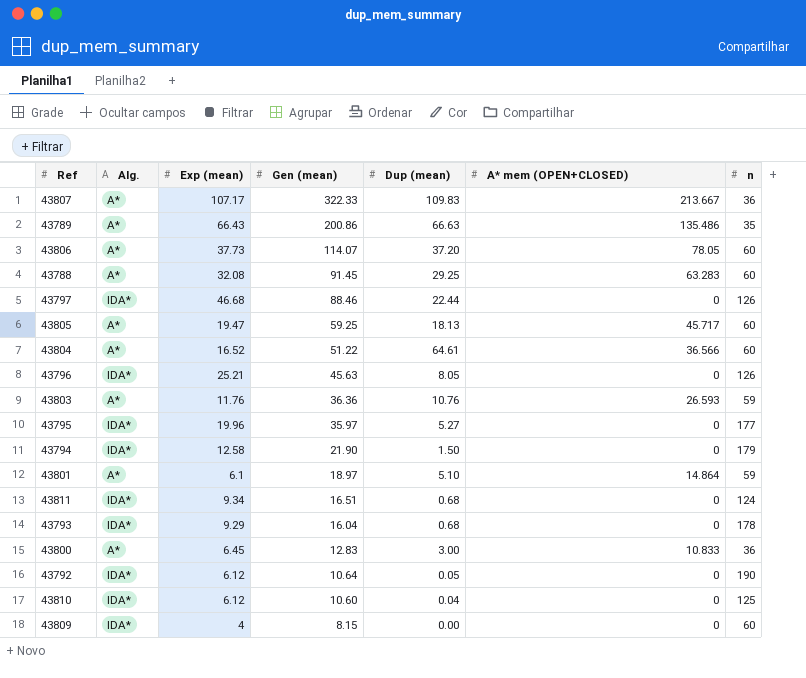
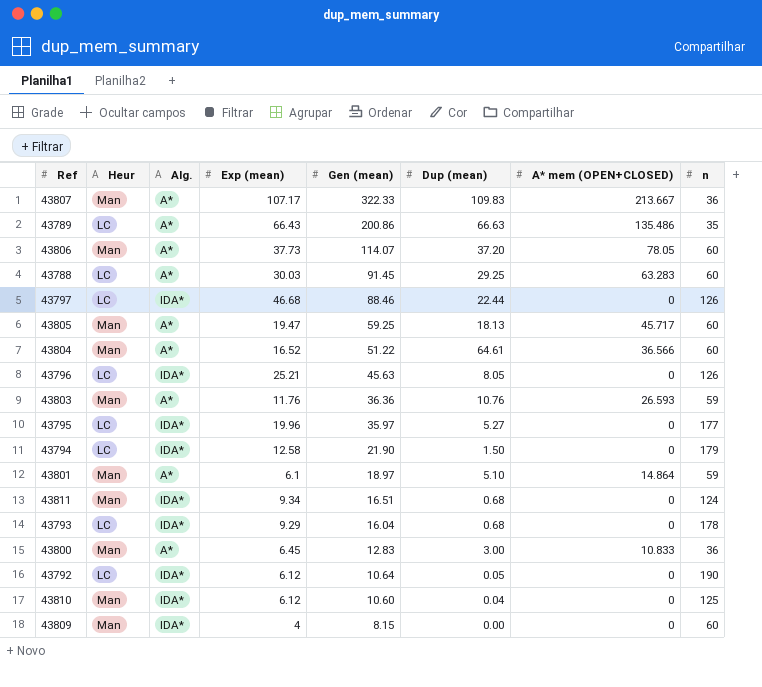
column Heur | position: none -> 2
43788 | Exp (mean): 32.08 -> 30.03

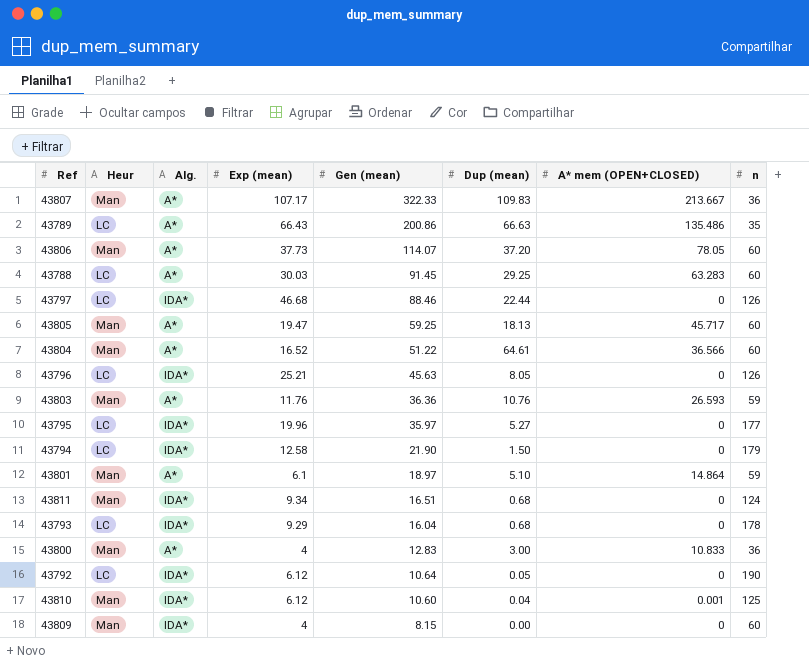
43800 | Exp (mean): 6.45 -> 4
43810 | A* mem (OPEN+CLOSED): 0 -> 0.001

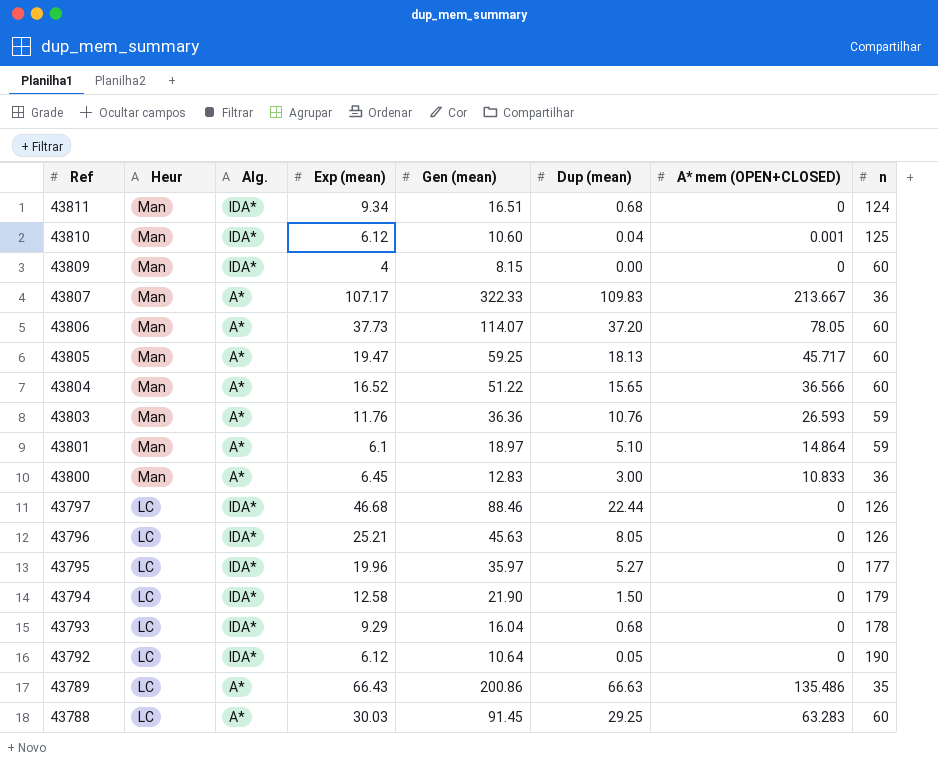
row order: Gen (mean) descending -> Ref descending
43804 | Dup (mean): 64.61 -> 15.65
43800 | Exp (mean): 4 -> 6.45

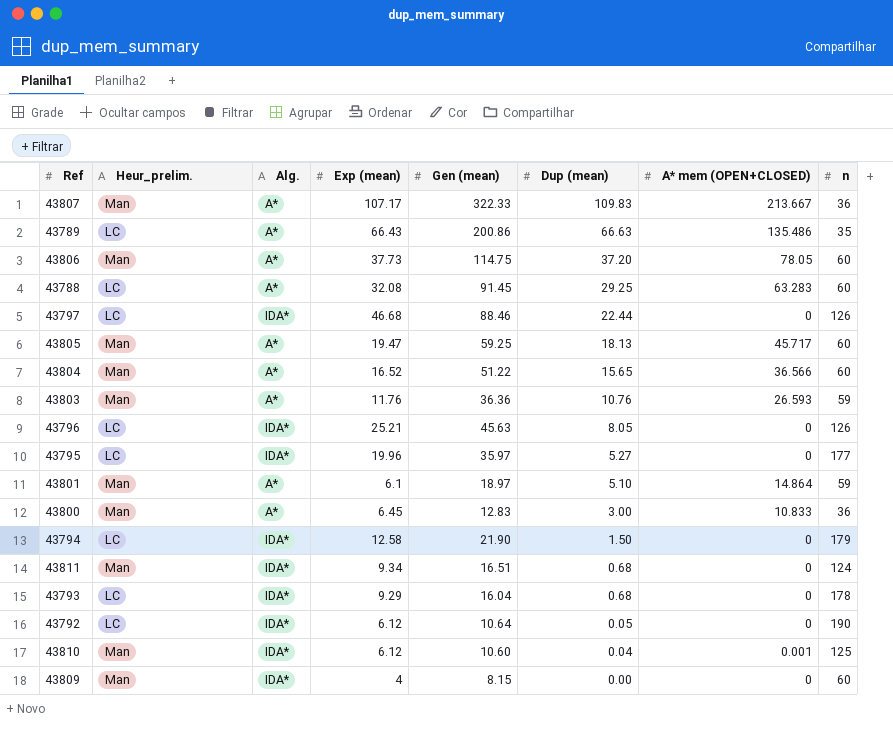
row order: Ref descending -> Dup (mean) descending
column name: Heur -> Heur_prelim.
43806 | Gen (mean): 114.07 -> 114.75
43788 | Exp (mean): 30.03 -> 32.08

